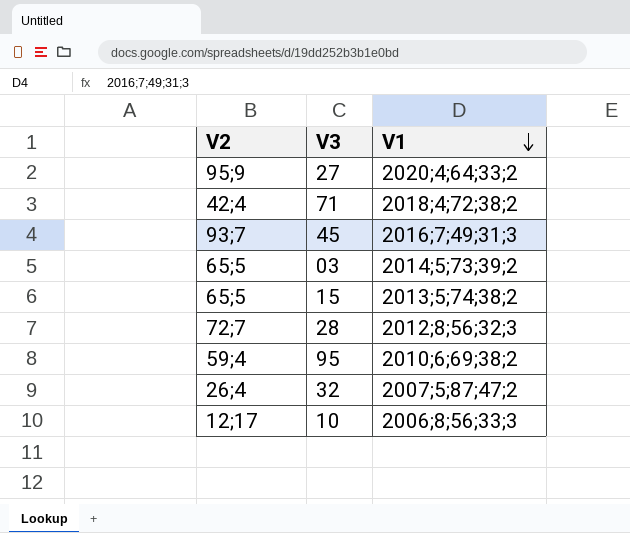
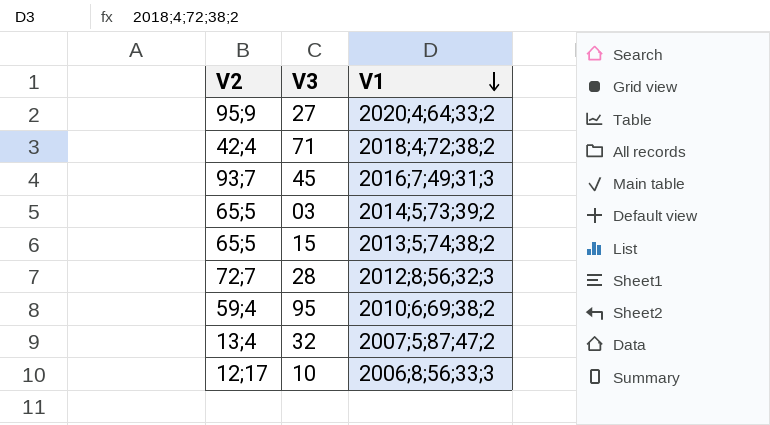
32 | V2: 26;4 -> 13;4

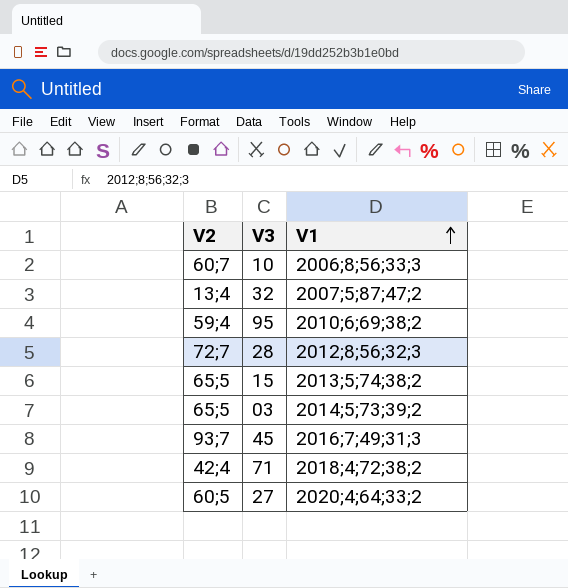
row order: V1 descending -> V1 ascending
10 | V2: 12;17 -> 60;7
27 | V2: 95;9 -> 60;5

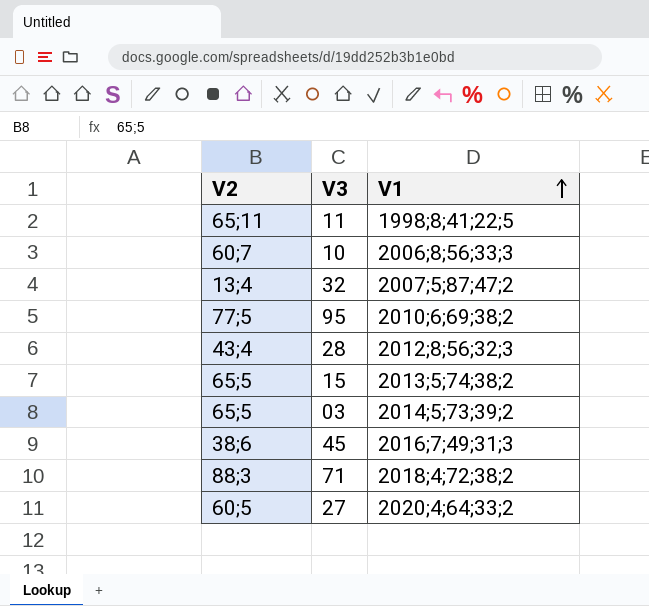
row 11: none -> 65;11 | 1998;8;41;22;5
95 | V2: 59;4 -> 77;5
28 | V2: 72;7 -> 43;4
45 | V2: 93;7 -> 38;6
71 | V2: 42;4 -> 88;3

